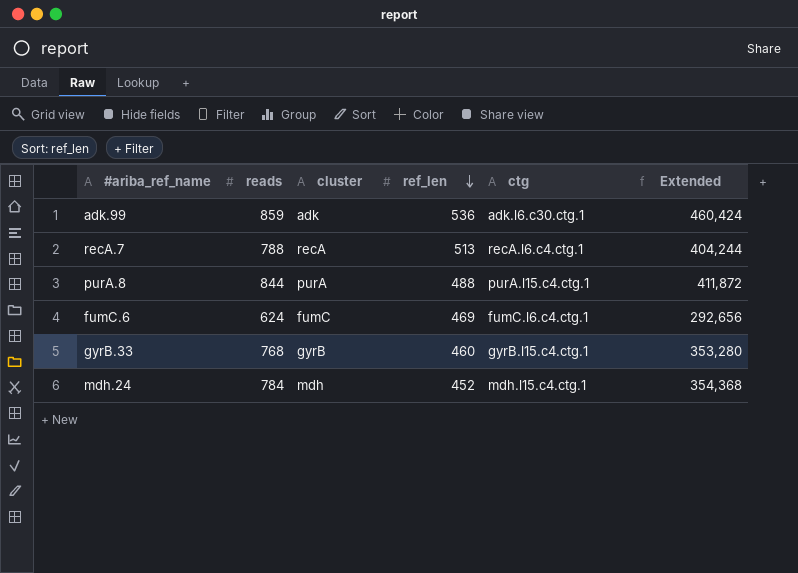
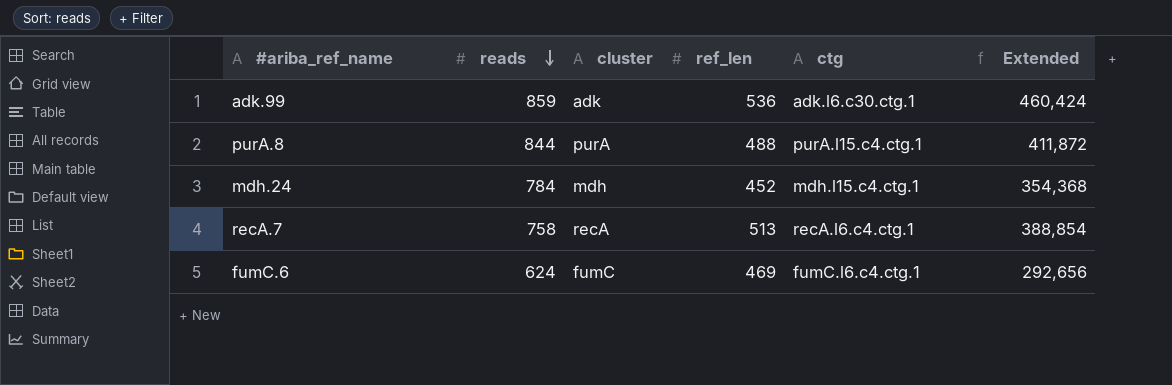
row order: ref_len descending -> reads descending
row gyrB.33: 768 | gyrB | 460 | gyrB.l15.c4.ctg.1 | 353,280 -> none
recA.7 | reads: 788 -> 758
recA.7 | Extended: 404,244 -> 388,854

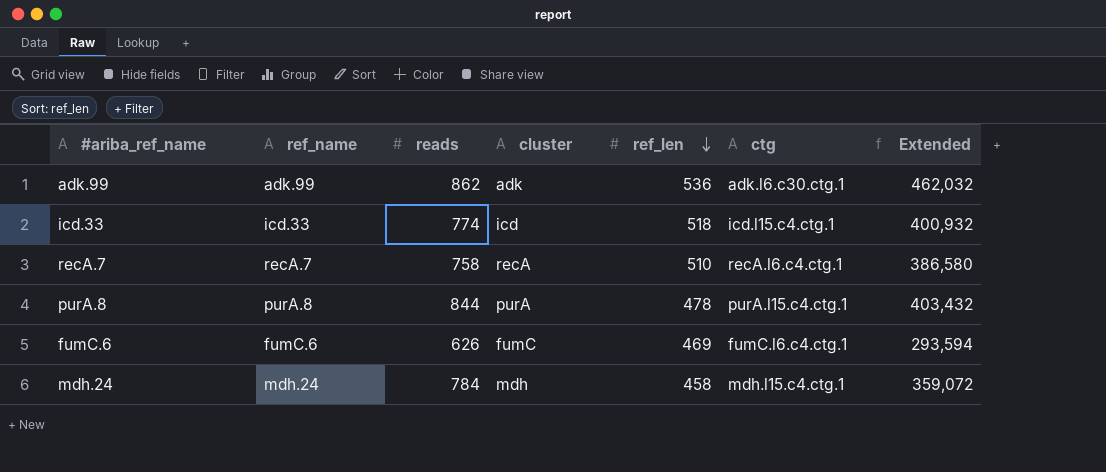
row order: reads descending -> ref_len descending
column ref_name | position: none -> 2
adk.99 | reads: 859 -> 862
adk.99 | Extended: 460,424 -> 462,032
row icd.33: none -> icd.33 | 774 | icd | 518 | icd.l15.c4.ctg.1 | 400,932
recA.7 | ref_len: 513 -> 510
recA.7 | Extended: 388,854 -> 386,580
purA.8 | ref_len: 488 -> 478
purA.8 | Extended: 411,872 -> 403,432
fumC.6 | reads: 624 -> 626
fumC.6 | Extended: 292,656 -> 293,594
mdh.24 | ref_len: 452 -> 458
mdh.24 | Extended: 354,368 -> 359,072

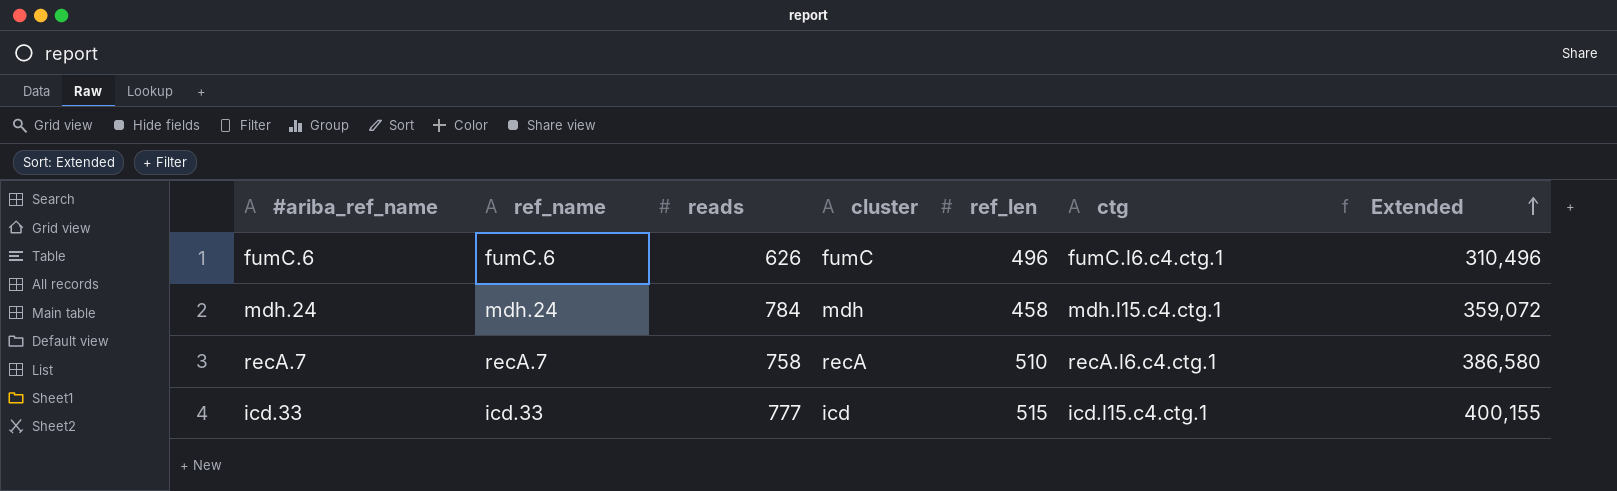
row order: ref_len descending -> Extended ascending
row adk.99: adk.99 | 862 | adk | 536 | adk.l6.c30.ctg.1 | 462,032 -> none
row purA.8: purA.8 | 844 | purA | 478 | purA.l15.c4.ctg.1 | 403,432 -> none
fumC.6 | ref_len: 469 -> 496
fumC.6 | Extended: 293,594 -> 310,496
icd.33 | reads: 774 -> 777
icd.33 | ref_len: 518 -> 515
icd.33 | Extended: 400,932 -> 400,155

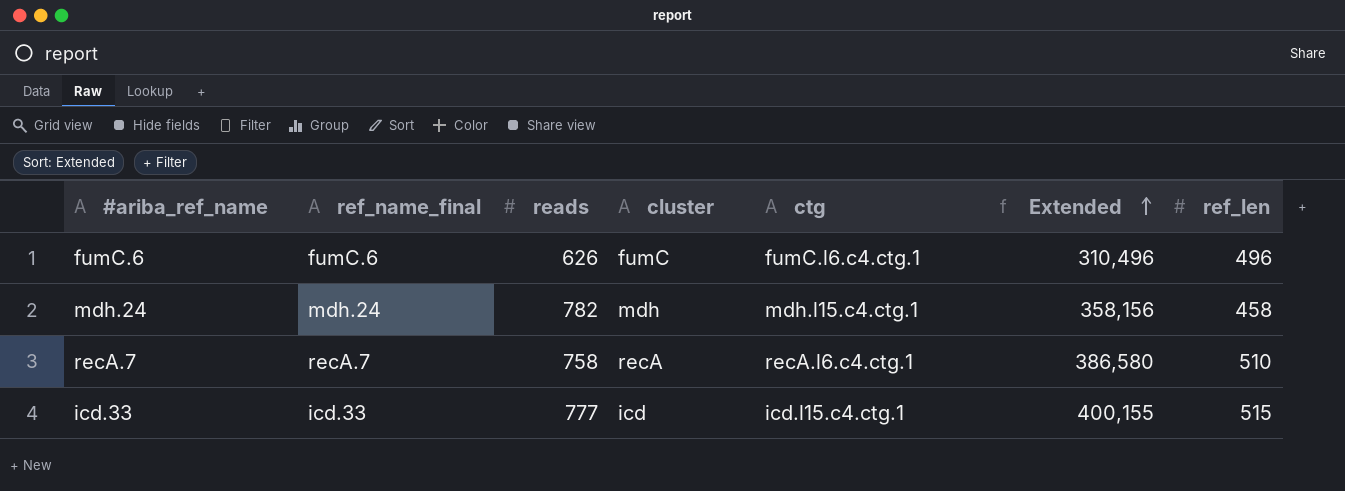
column name: ref_name -> ref_name_final
column ref_len | position: 5 -> 7
mdh.24 | reads: 784 -> 782
mdh.24 | Extended: 359,072 -> 358,156

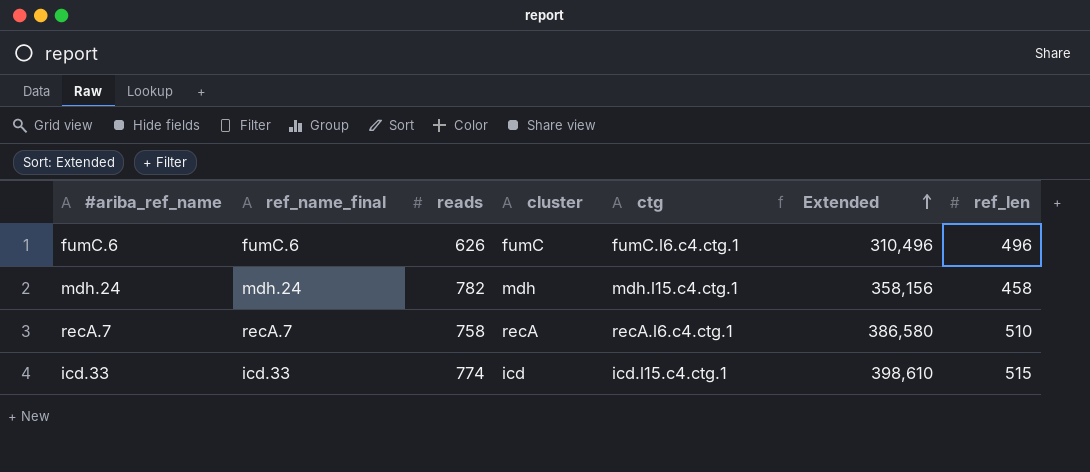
icd.33 | reads: 777 -> 774
icd.33 | Extended: 400,155 -> 398,610

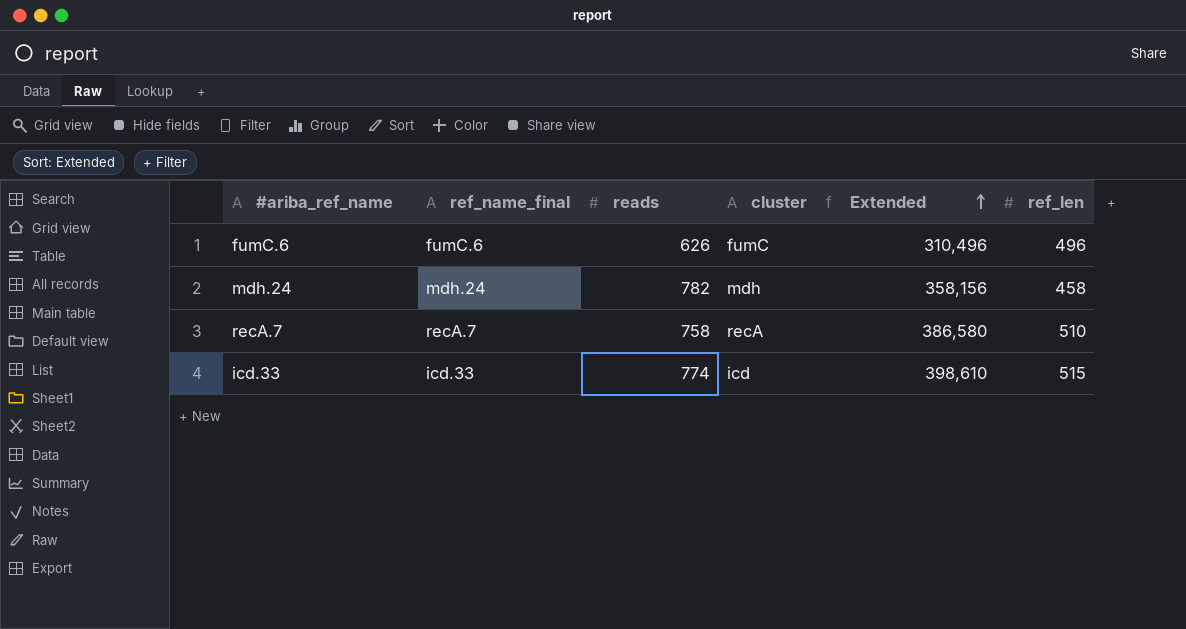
column ctg | position: 5 -> none

